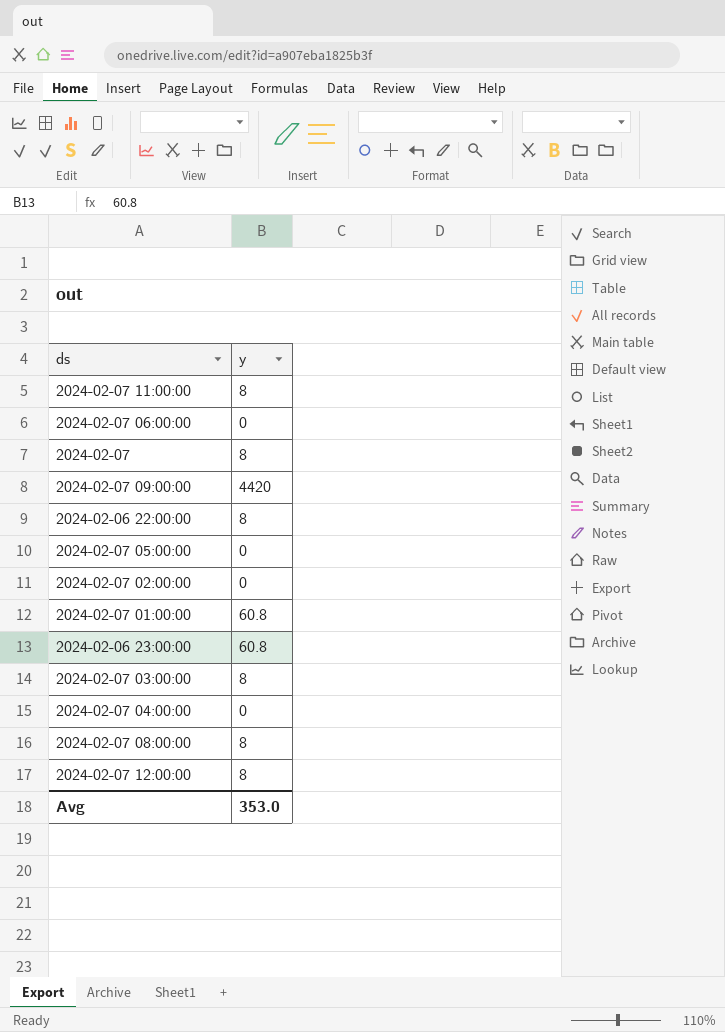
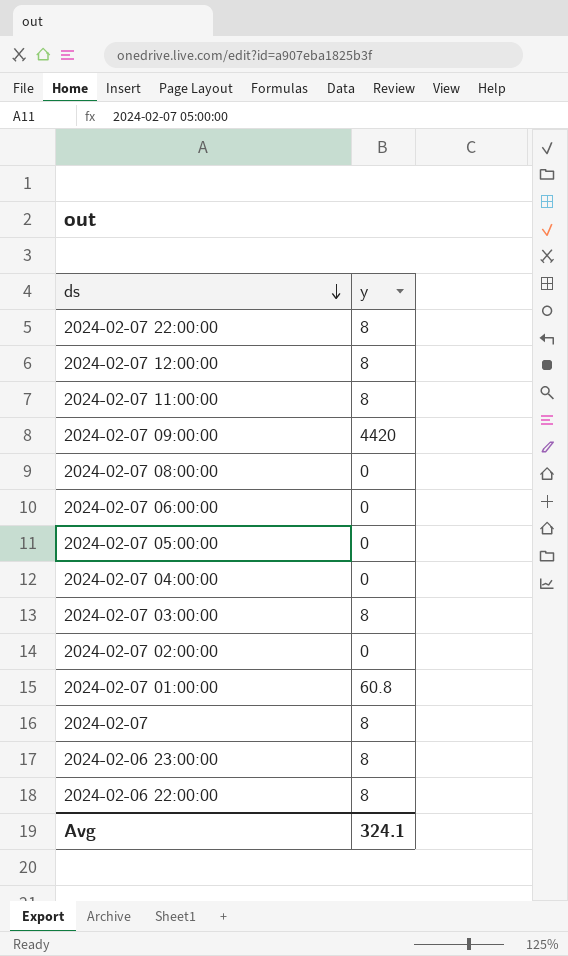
row order: none -> ds descending
row 2024-02-07 22:00:00: none -> 8
2024-02-07 08:00:00 | y: 8 -> 0
2024-02-06 23:00:00 | y: 60.8 -> 8
Avg | y: 353.0 -> 324.1

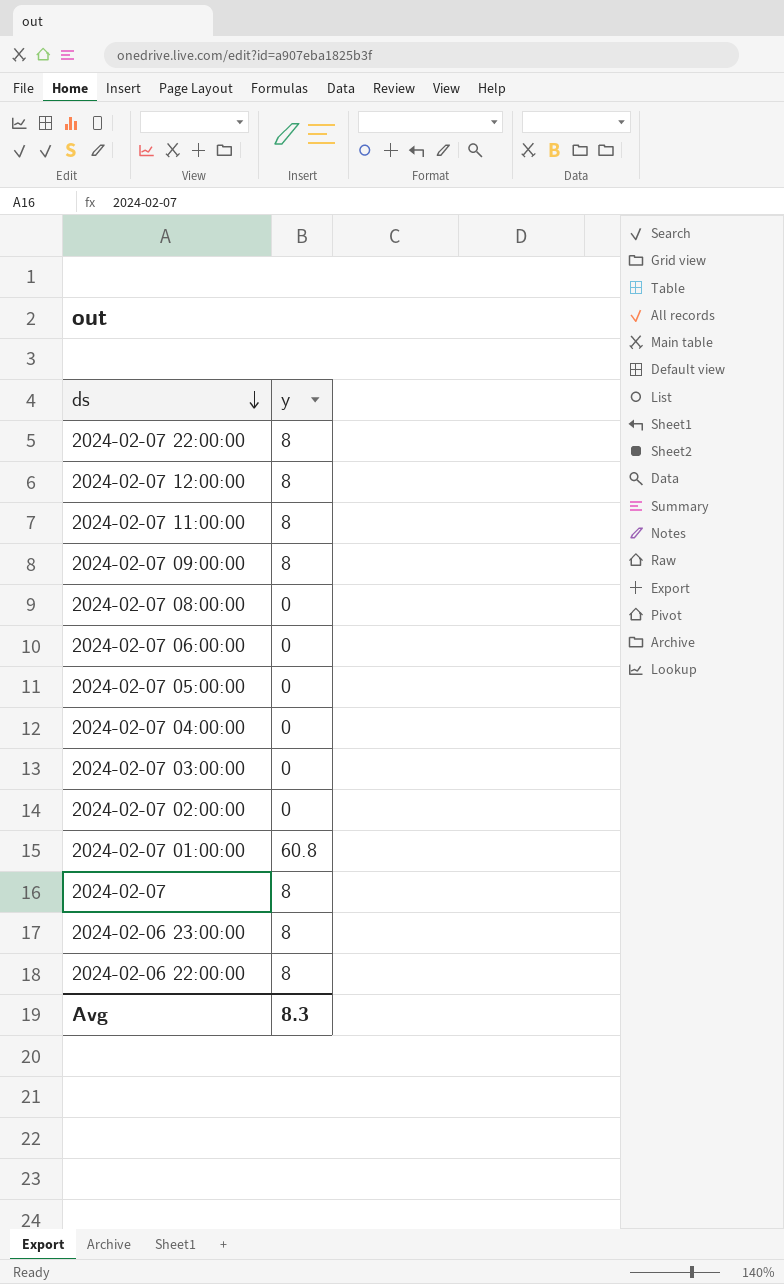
2024-02-07 09:00:00 | y: 4420 -> 8
2024-02-07 03:00:00 | y: 8 -> 0
Avg | y: 324.1 -> 8.3

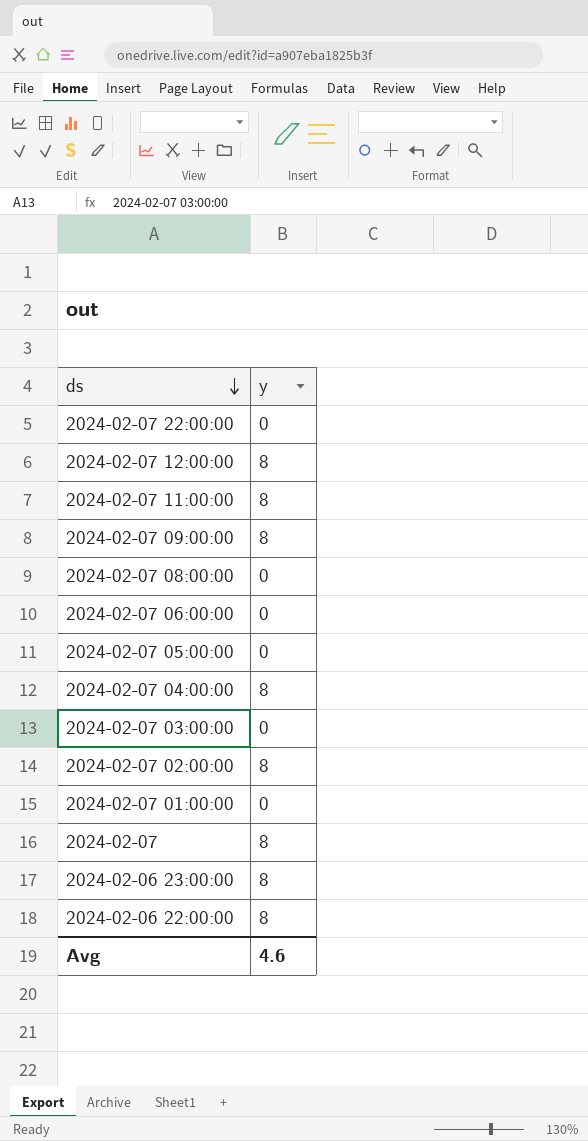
2024-02-07 22:00:00 | y: 8 -> 0
2024-02-07 04:00:00 | y: 0 -> 8
2024-02-07 02:00:00 | y: 0 -> 8
2024-02-07 01:00:00 | y: 60.8 -> 0
Avg | y: 8.3 -> 4.6

